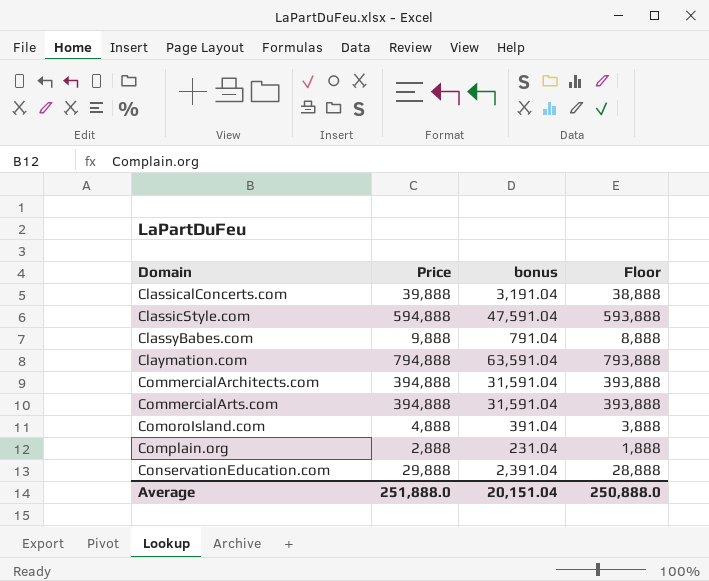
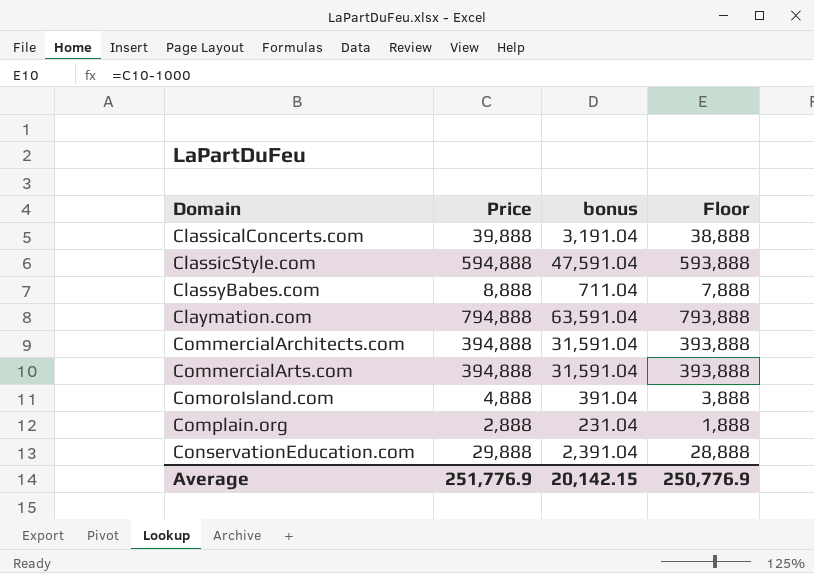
ClassyBabes.com | Price: 9,888 -> 8,888
ClassyBabes.com | bonus: 791.04 -> 711.04
ClassyBabes.com | Floor: 8,888 -> 7,888
Average | Price: 251,888.0 -> 251,776.9
Average | bonus: 20,151.04 -> 20,142.15
Average | Floor: 250,888.0 -> 250,776.9

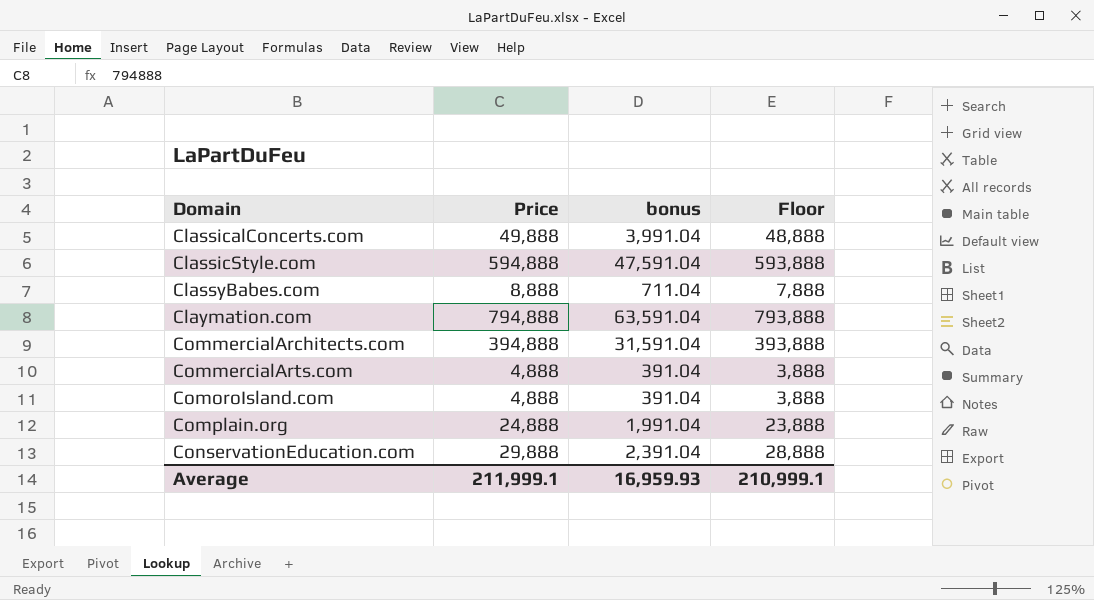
ClassicalConcerts.com | Price: 39,888 -> 49,888
ClassicalConcerts.com | bonus: 3,191.04 -> 3,991.04
ClassicalConcerts.com | Floor: 38,888 -> 48,888
CommercialArts.com | Price: 394,888 -> 4,888
CommercialArts.com | bonus: 31,591.04 -> 391.04
CommercialArts.com | Floor: 393,888 -> 3,888
Complain.org | Price: 2,888 -> 24,888
Complain.org | bonus: 231.04 -> 1,991.04
Complain.org | Floor: 1,888 -> 23,888
Average | Price: 251,776.9 -> 211,999.1
Average | bonus: 20,142.15 -> 16,959.93
Average | Floor: 250,776.9 -> 210,999.1

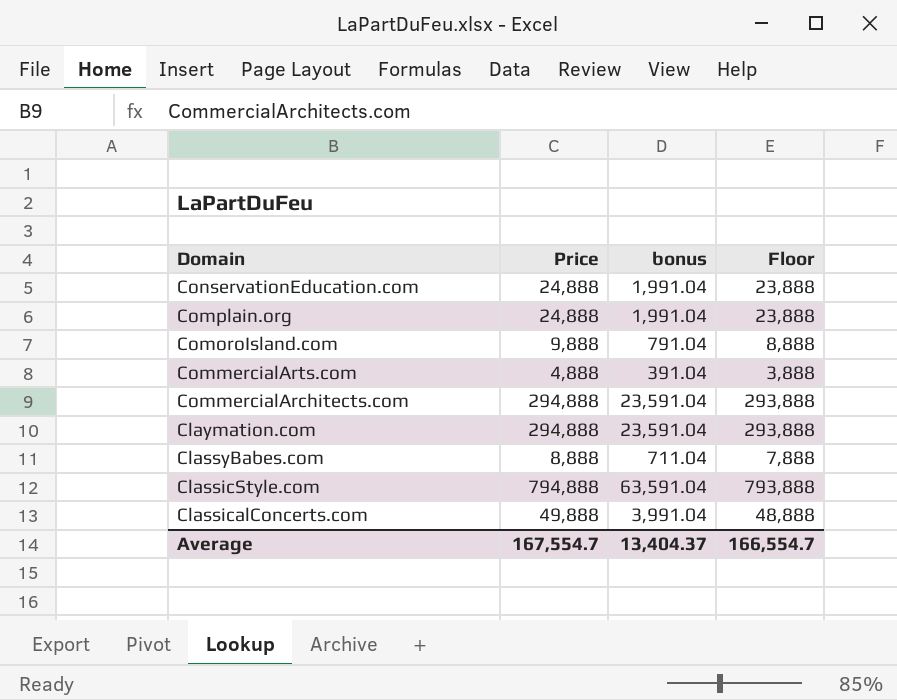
row order: Domain ascending -> Domain descending
ConservationEducation.com | Price: 29,888 -> 24,888
ConservationEducation.com | bonus: 2,391.04 -> 1,991.04
ConservationEducation.com | Floor: 28,888 -> 23,888
ComoroIsland.com | Price: 4,888 -> 9,888
ComoroIsland.com | bonus: 391.04 -> 791.04
ComoroIsland.com | Floor: 3,888 -> 8,888
CommercialArchitects.com | Price: 394,888 -> 294,888
CommercialArchitects.com | bonus: 31,591.04 -> 23,591.04
CommercialArchitects.com | Floor: 393,888 -> 293,888
Claymation.com | Price: 794,888 -> 294,888
Claymation.com | bonus: 63,591.04 -> 23,591.04
Claymation.com | Floor: 793,888 -> 293,888
ClassicStyle.com | Price: 594,888 -> 794,888
ClassicStyle.com | bonus: 47,591.04 -> 63,591.04
ClassicStyle.com | Floor: 593,888 -> 793,888
Average | Price: 211,999.1 -> 167,554.7
Average | bonus: 16,959.93 -> 13,404.37
Average | Floor: 210,999.1 -> 166,554.7

